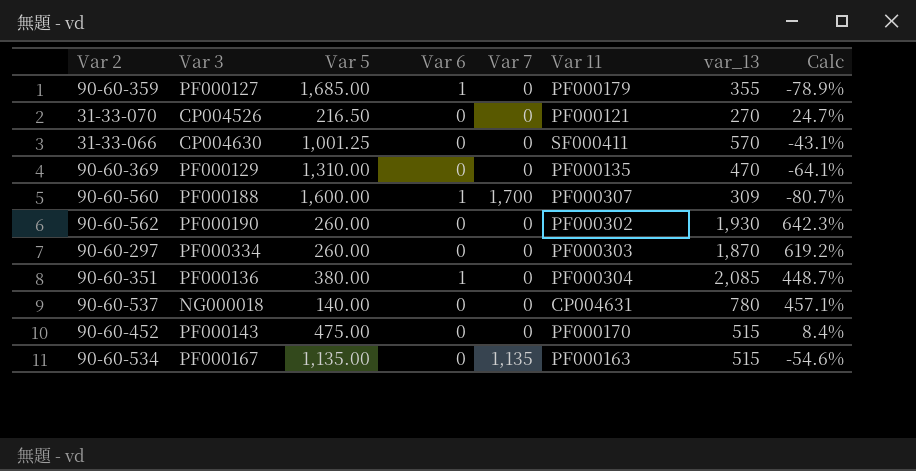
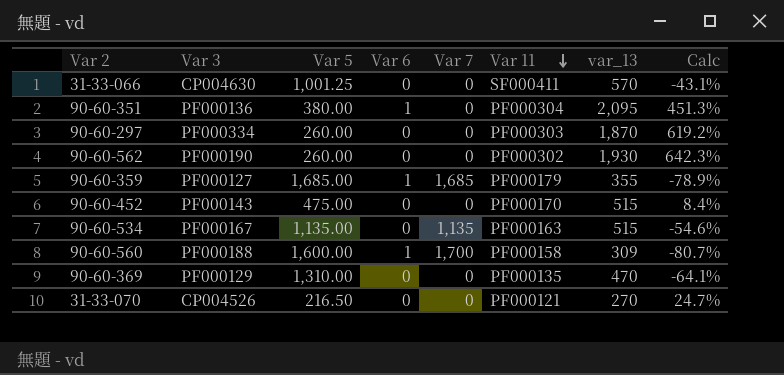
row order: none -> Var 11 descending
row 90-60-537: NG000018 | 140.00 | 0 | 0 | CP004631 | 780 | 457.1% -> none
90-60-351 | var_13: 2,085 -> 2,095
90-60-351 | Calc: 448.7% -> 451.3%
90-60-359 | Var 7: 0 -> 1,685
90-60-560 | Var 11: PF000307 -> PF000158

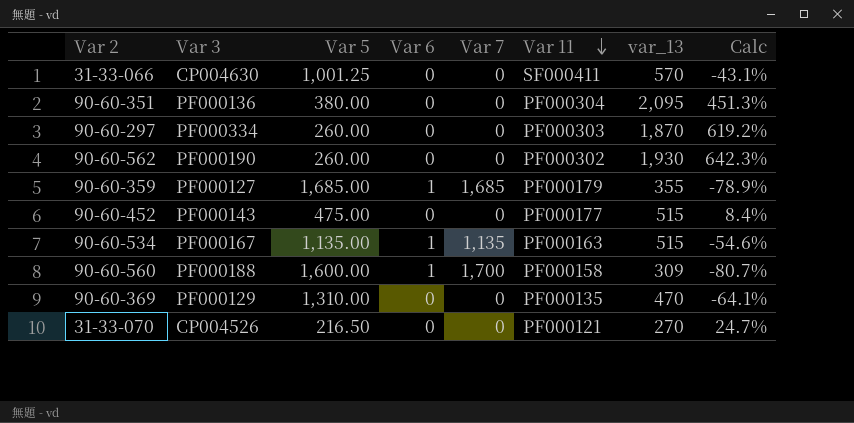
90-60-351 | Var 6: 1 -> 0
90-60-452 | Var 11: PF000170 -> PF000177
90-60-534 | Var 6: 0 -> 1

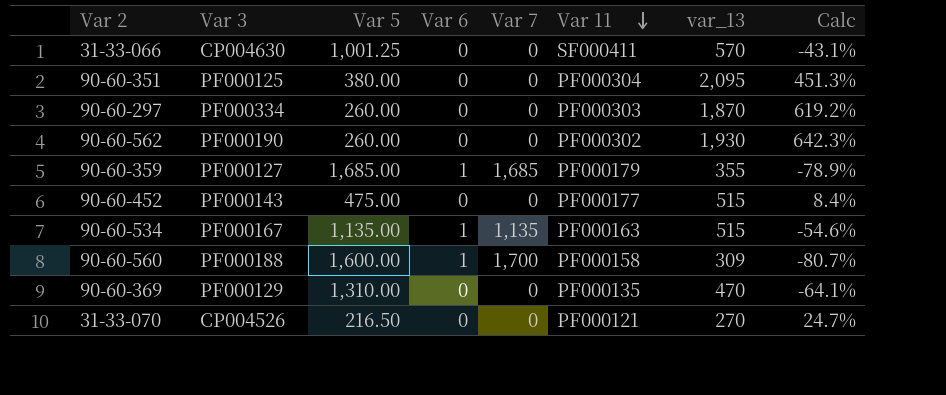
90-60-351 | Var 3: PF000136 -> PF000125

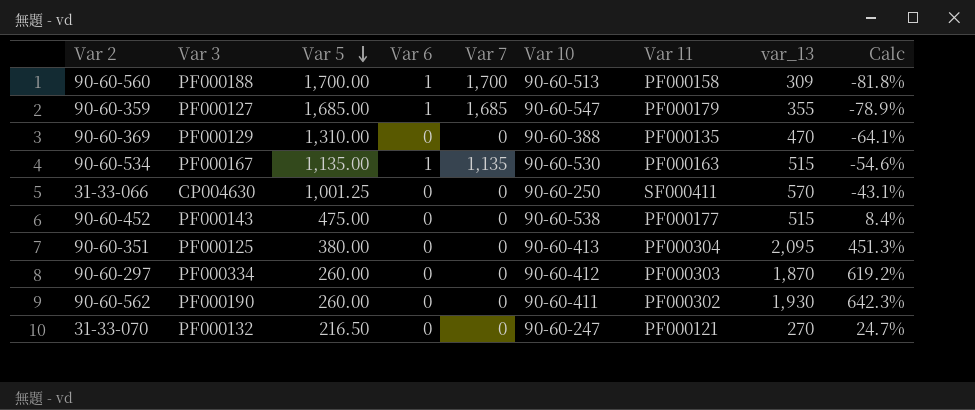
row order: Var 11 descending -> Var 5 descending
column Var 10 | position: none -> 6
90-60-560 | Var 5: 1,600.00 -> 1,700.00
90-60-560 | Calc: -80.7% -> -81.8%
31-33-070 | Var 3: CP004526 -> PF000132

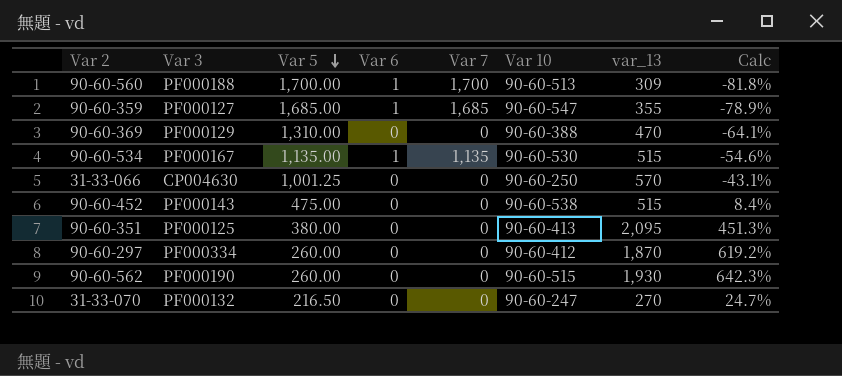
column Var 11 | position: 7 -> none
90-60-562 | Var 10: 90-60-411 -> 90-60-515

